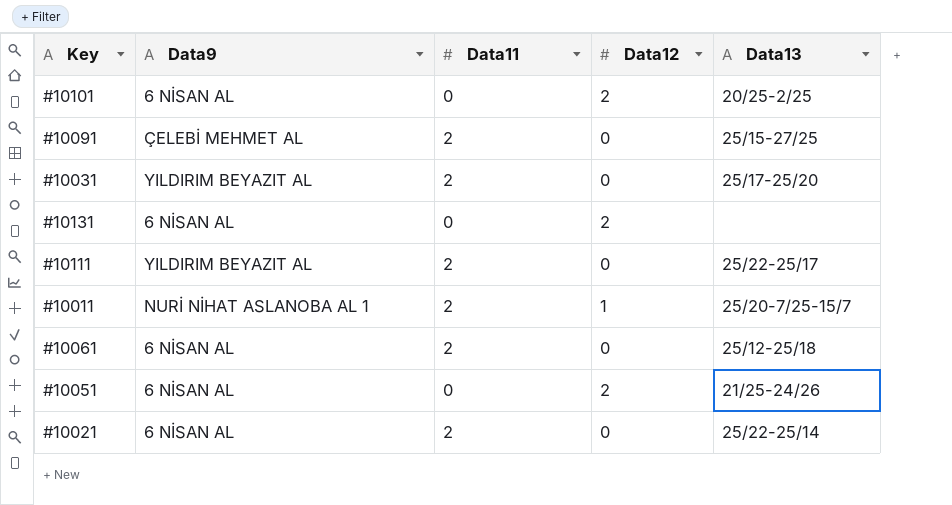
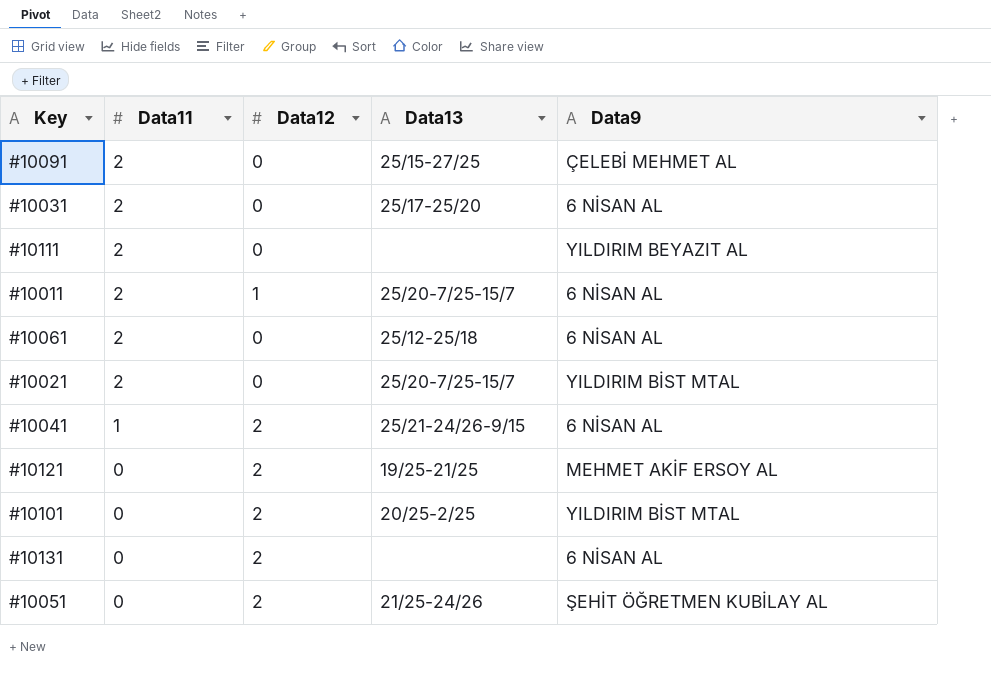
row order: none -> Data11 descending
column Data9 | position: 2 -> 5
#10031 | Data9: YILDIRIM BEYAZIT AL -> 6 NİSAN AL
#10111 | Data13: 25/22-25/17 -> none
#10011 | Data9: NURİ NİHAT ASLANOBA AL 1 -> 6 NİSAN AL
#10021 | Data13: 25/22-25/14 -> 25/20-7/25-15/7
#10021 | Data9: 6 NİSAN AL -> YILDIRIM BİST MTAL
row #10041: none -> 1 | 2 | 25/21-24/26-9/15 | 6 NİSAN AL
row #10121: none -> 0 | 2 | 19/25-21/25 | MEHMET AKİF ERSOY AL
#10101 | Data9: 6 NİSAN AL -> YILDIRIM BİST MTAL
#10051 | Data9: 6 NİSAN AL -> ŞEHİT ÖĞRETMEN KUBİLAY AL

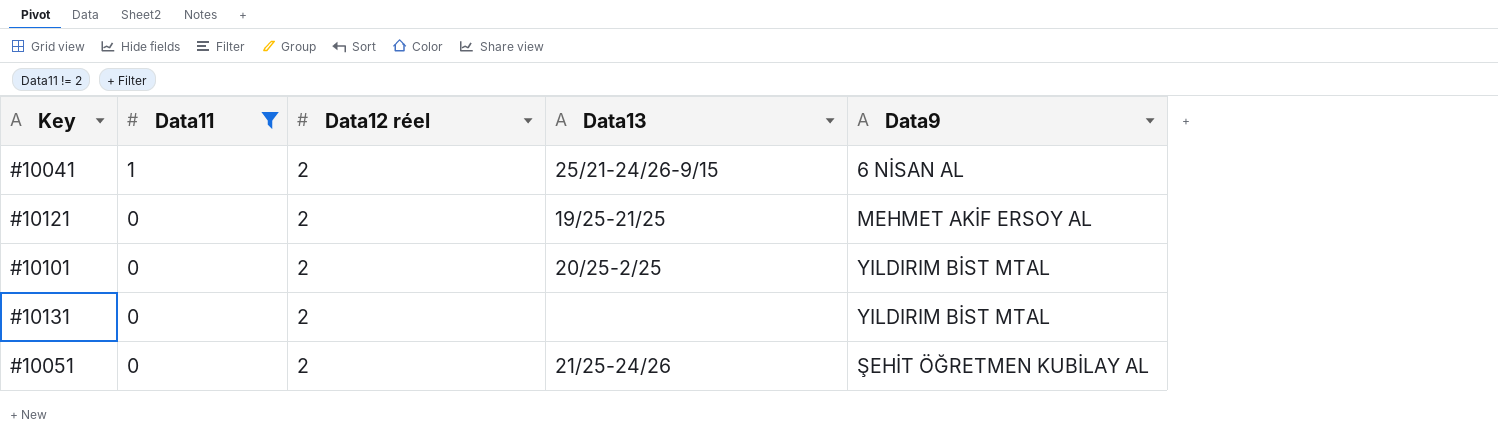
filter: none -> Data11 != 2
column name: Data12 -> Data12 réel
#10131 | Data9: 6 NİSAN AL -> YILDIRIM BİST MTAL

